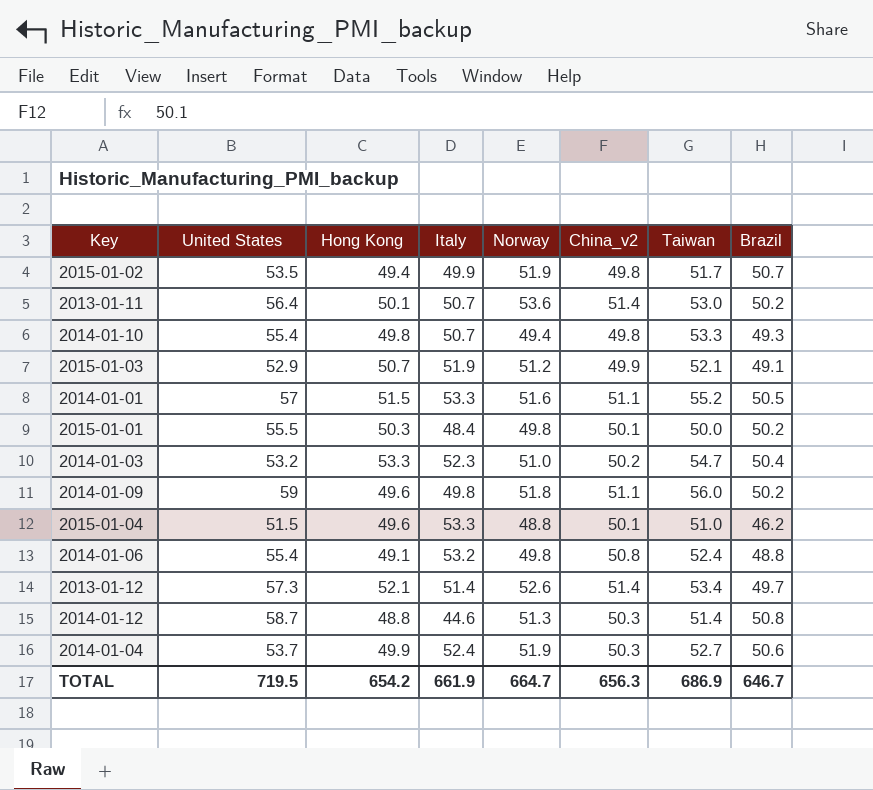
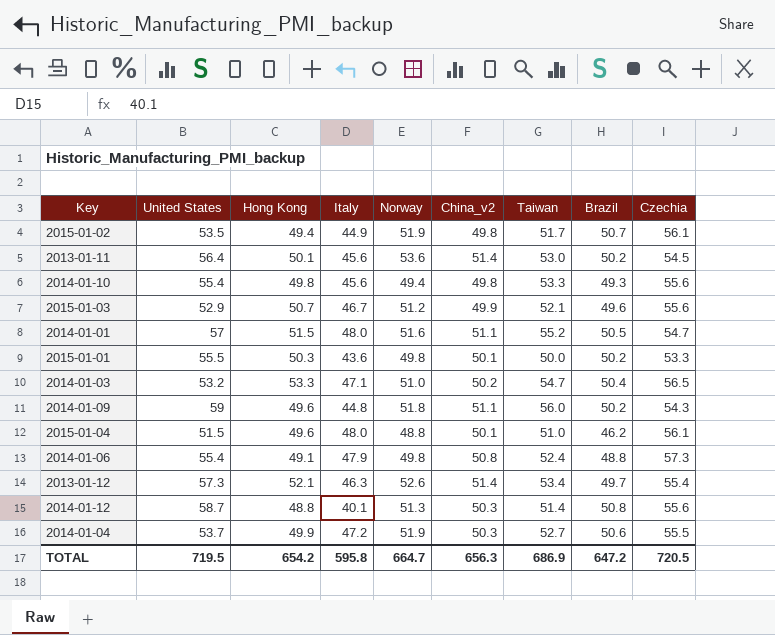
column Czechia | position: none -> 9
2015-01-02 | Italy: 49.9 -> 44.9
2013-01-11 | Italy: 50.7 -> 45.6
2014-01-10 | Italy: 50.7 -> 45.6
2015-01-03 | Italy: 51.9 -> 46.7
2015-01-03 | Brazil: 49.1 -> 49.6
2014-01-01 | Italy: 53.3 -> 48.0
2015-01-01 | Italy: 48.4 -> 43.6
2014-01-03 | Italy: 52.3 -> 47.1
2014-01-09 | Italy: 49.8 -> 44.8
2015-01-04 | Italy: 53.3 -> 48.0
2014-01-06 | Italy: 53.2 -> 47.9
2013-01-12 | Italy: 51.4 -> 46.3
2014-01-12 | Italy: 44.6 -> 40.1
2014-01-04 | Italy: 52.4 -> 47.2
TOTAL | Italy: 661.9 -> 595.8
TOTAL | Brazil: 646.7 -> 647.2

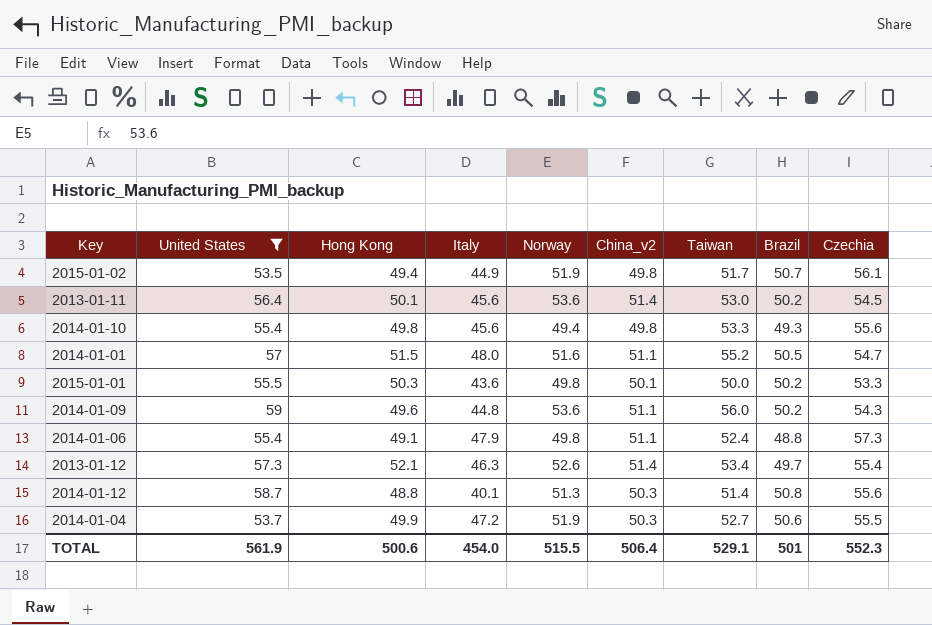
filter: none -> United States >= 53.5
2014-01-09 | Norway: 51.8 -> 53.6
2014-01-06 | China_v2: 50.8 -> 51.1
TOTAL | United States: 719.5 -> 561.9
TOTAL | Hong Kong: 654.2 -> 500.6
TOTAL | Italy: 595.8 -> 454.0
TOTAL | Norway: 664.7 -> 515.5
TOTAL | China_v2: 656.3 -> 506.4
TOTAL | Taiwan: 686.9 -> 529.1
TOTAL | Brazil: 647.2 -> 501
TOTAL | Czechia: 720.5 -> 552.3

